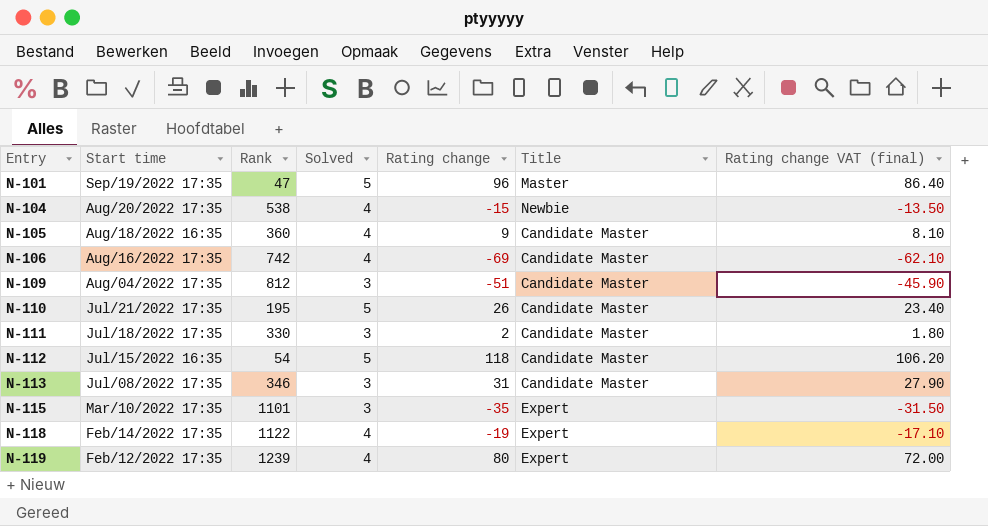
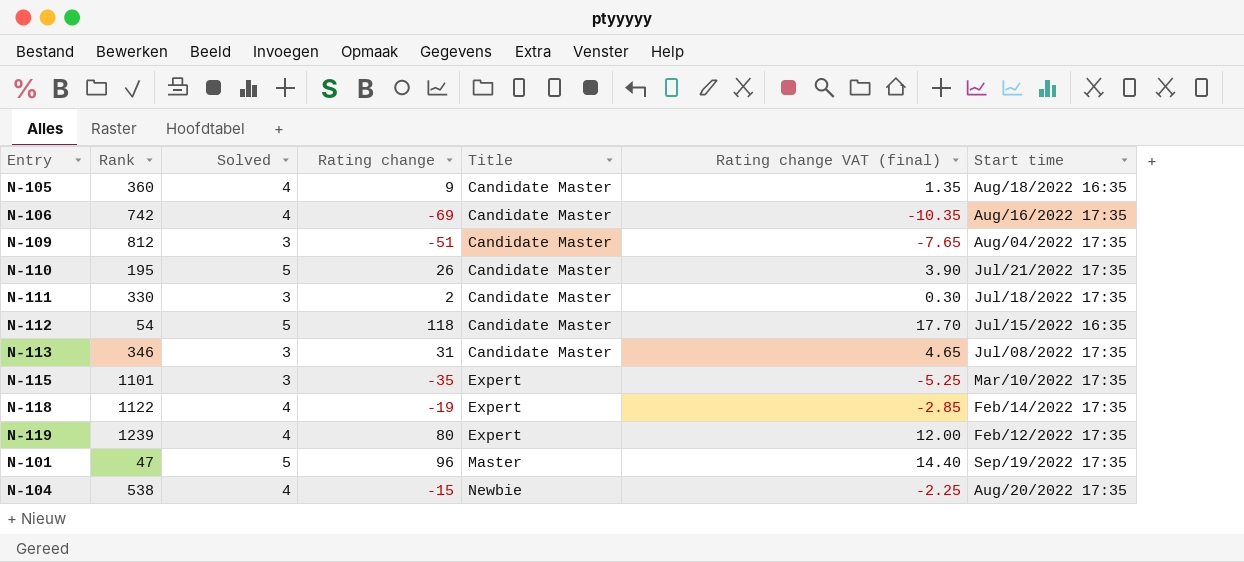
row order: Entry ascending -> Title ascending
column Rating change VAT (final) | formula: [Rating change] * 0.9 -> [Rating change] * 0.15
column Start time | position: 2 -> 7

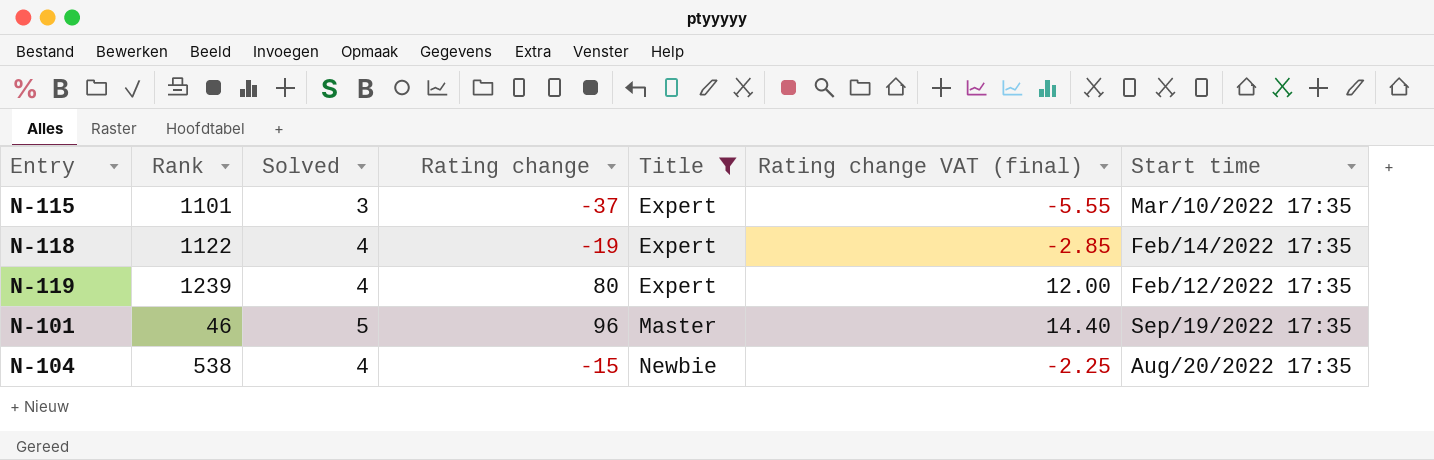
filter: none -> Title != Candidate Master
N-115 | Rating change: -35 -> -37
N-115 | Rating change VAT (final): -5.25 -> -5.55
N-101 | Rank: 47 -> 46

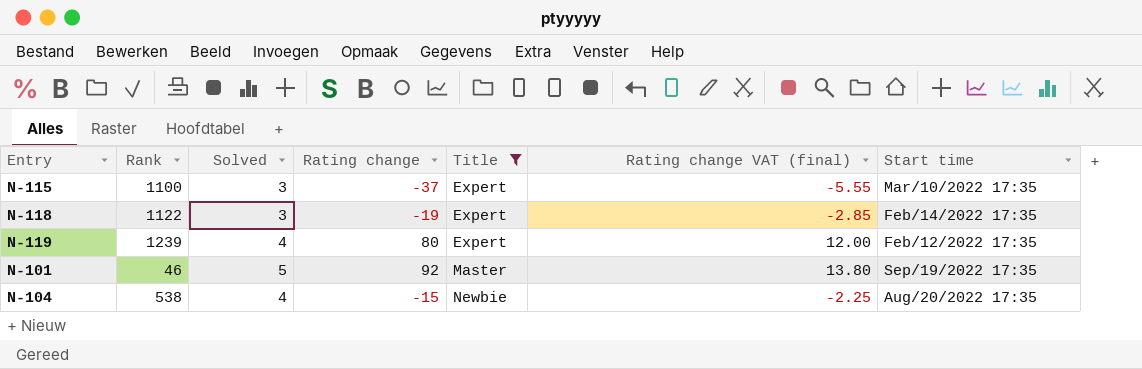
N-115 | Rank: 1101 -> 1100
N-118 | Solved: 4 -> 3
N-101 | Rating change: 96 -> 92
N-101 | Rating change VAT (final): 14.40 -> 13.80

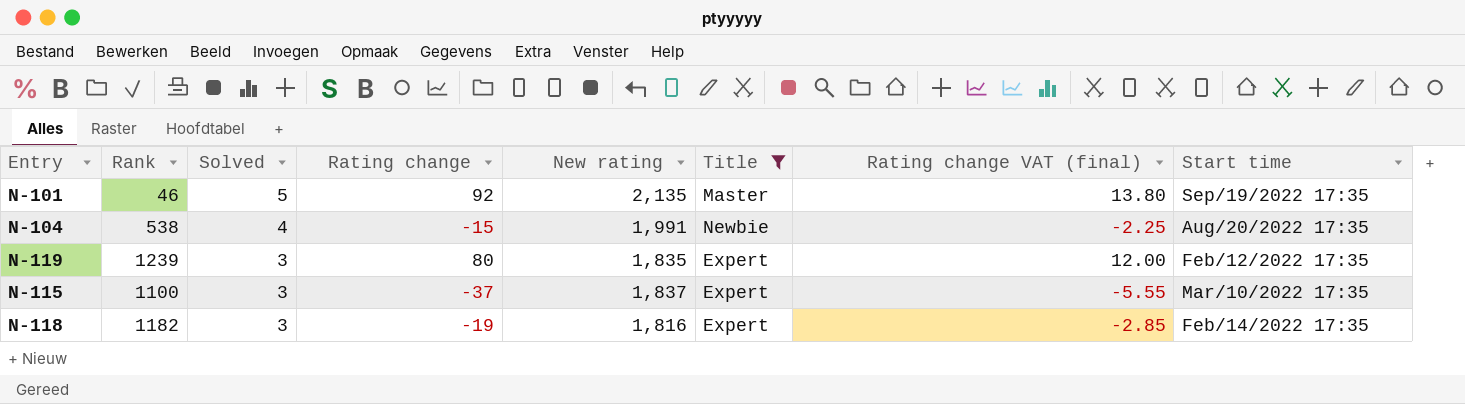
row order: Title ascending -> Solved descending
column New rating | position: none -> 5
N-119 | Solved: 4 -> 3
N-118 | Rank: 1122 -> 1182

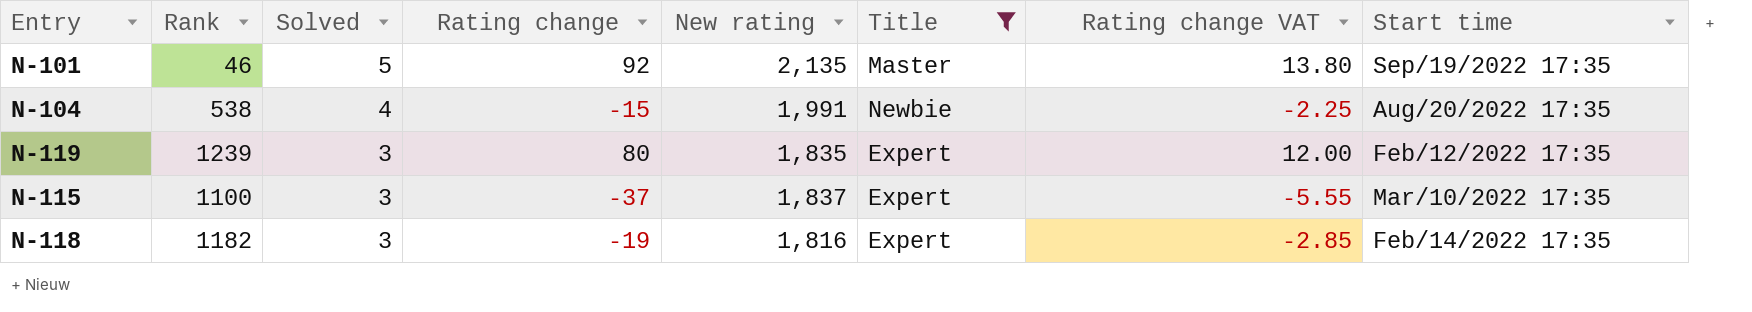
column name: Rating change VAT (final) -> Rating change VAT

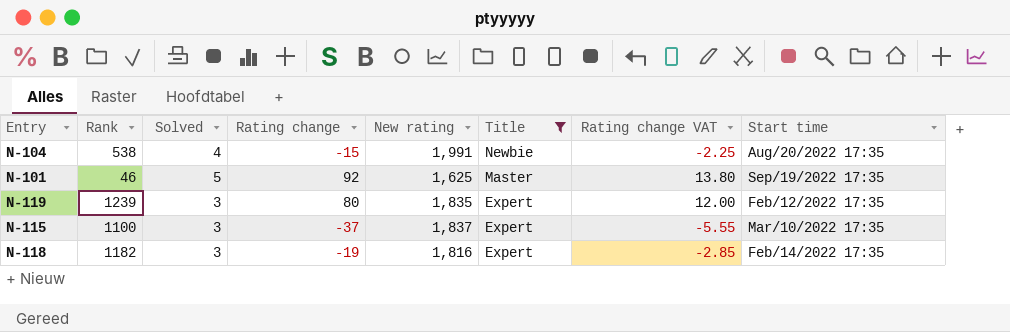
row order: Solved descending -> Title descending
N-101 | New rating: 2,135 -> 1,625

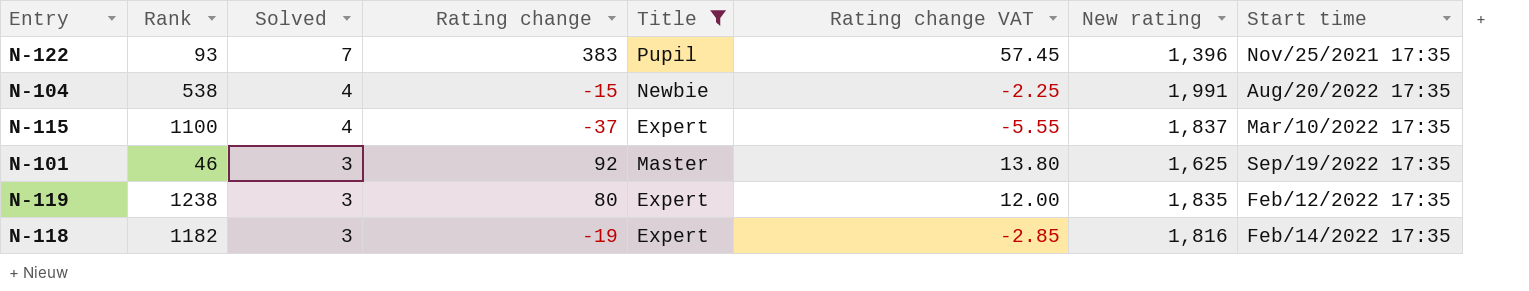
row order: Title descending -> Solved descending
column New rating | position: 5 -> 7
row N-122: none -> 93 | 7 | 383 | Pupil | 57.45 | 1,396 | Nov/25/2021 17:35
N-115 | Solved: 3 -> 4
N-101 | Solved: 5 -> 3
N-119 | Rank: 1239 -> 1238

